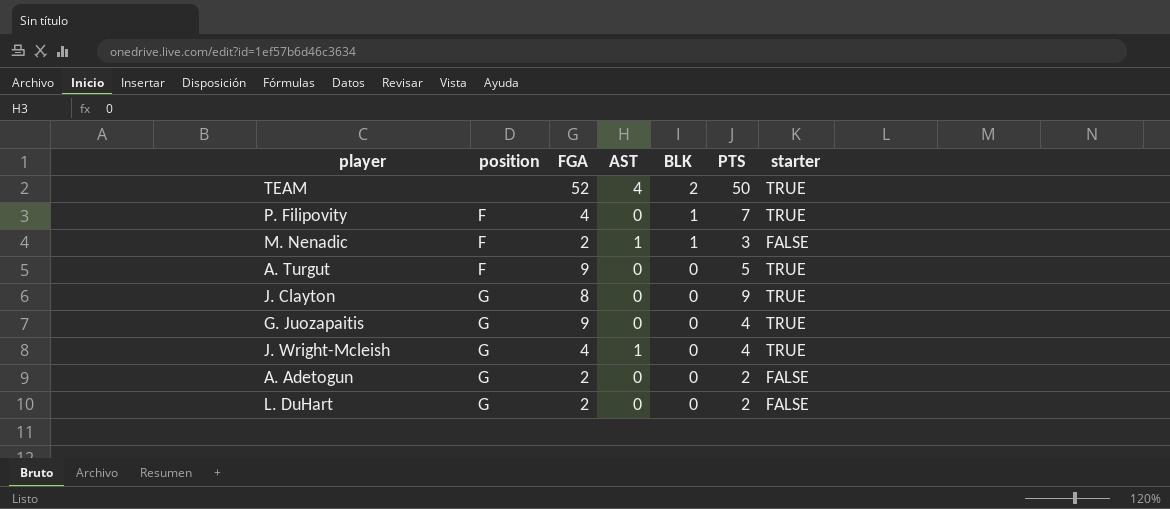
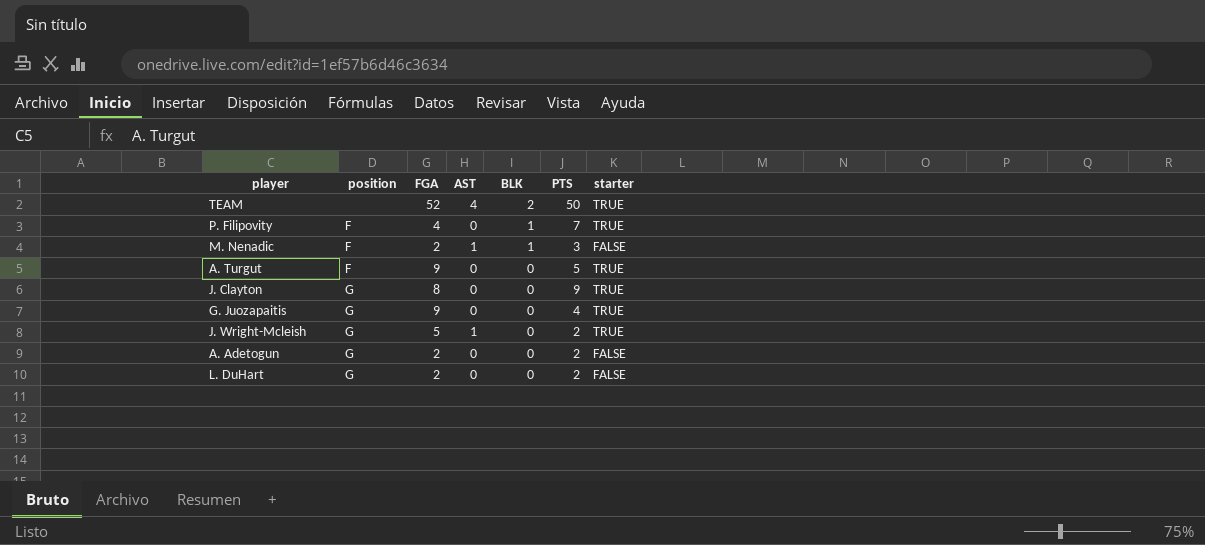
J. Wright-Mcleish | FGA: 4 -> 5
J. Wright-Mcleish | PTS: 4 -> 2

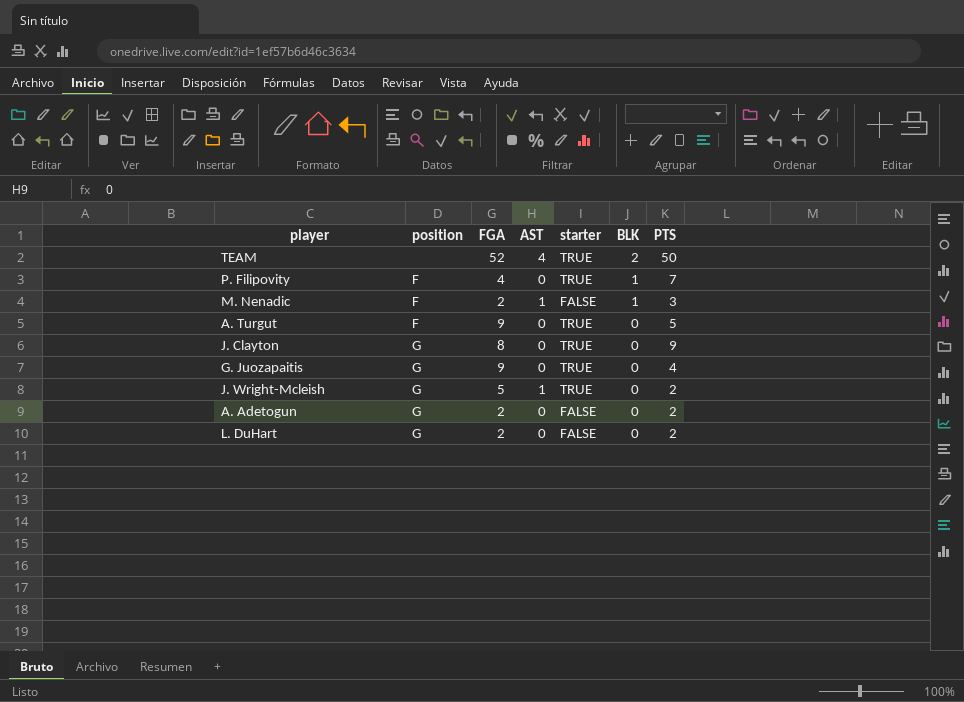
column starter | position: 7 -> 5

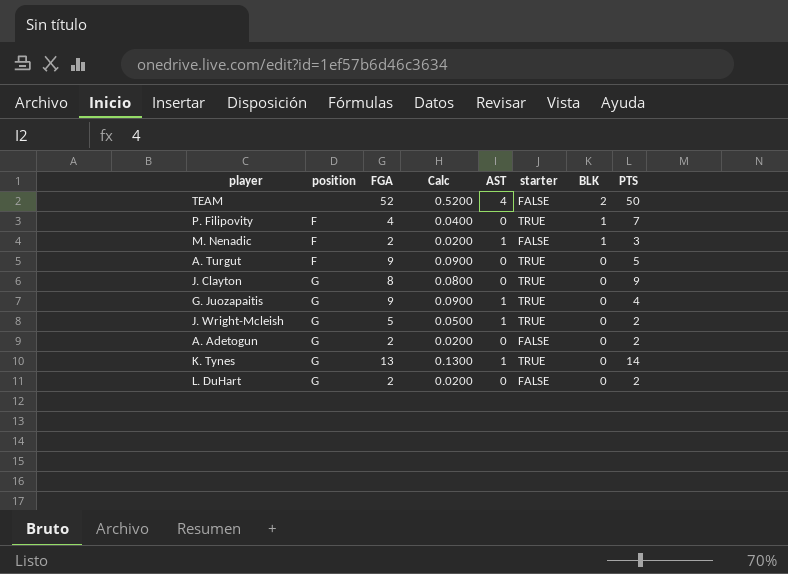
column Calc | formula: none -> [FGA] * 0.01
TEAM | starter: TRUE -> FALSE
G. Juozapaitis | AST: 0 -> 1
row K. Tynes: none -> G | 13 | 0.1300 | 1 | TRUE | 0 | 14

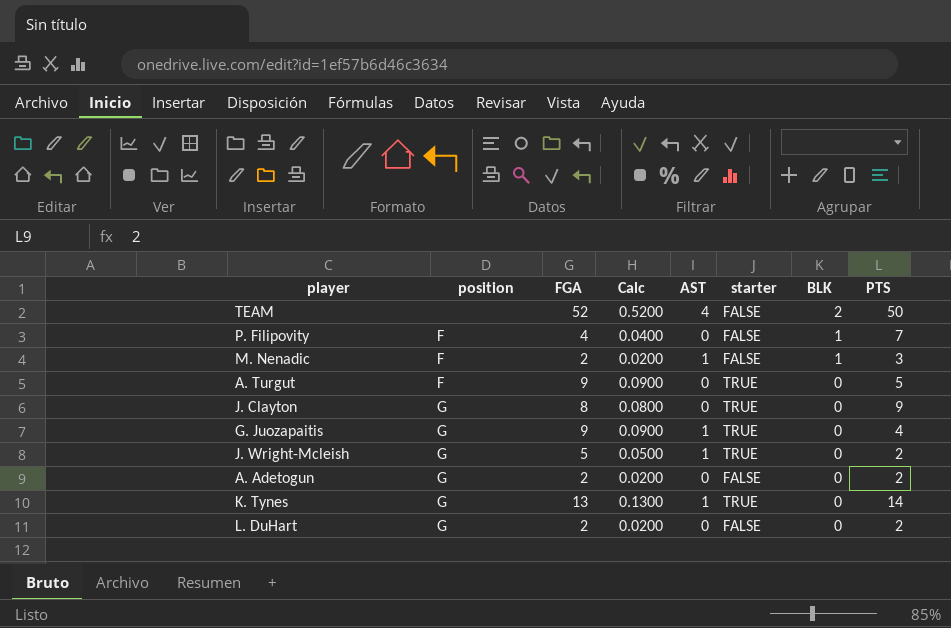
P. Filipovity | starter: TRUE -> FALSE

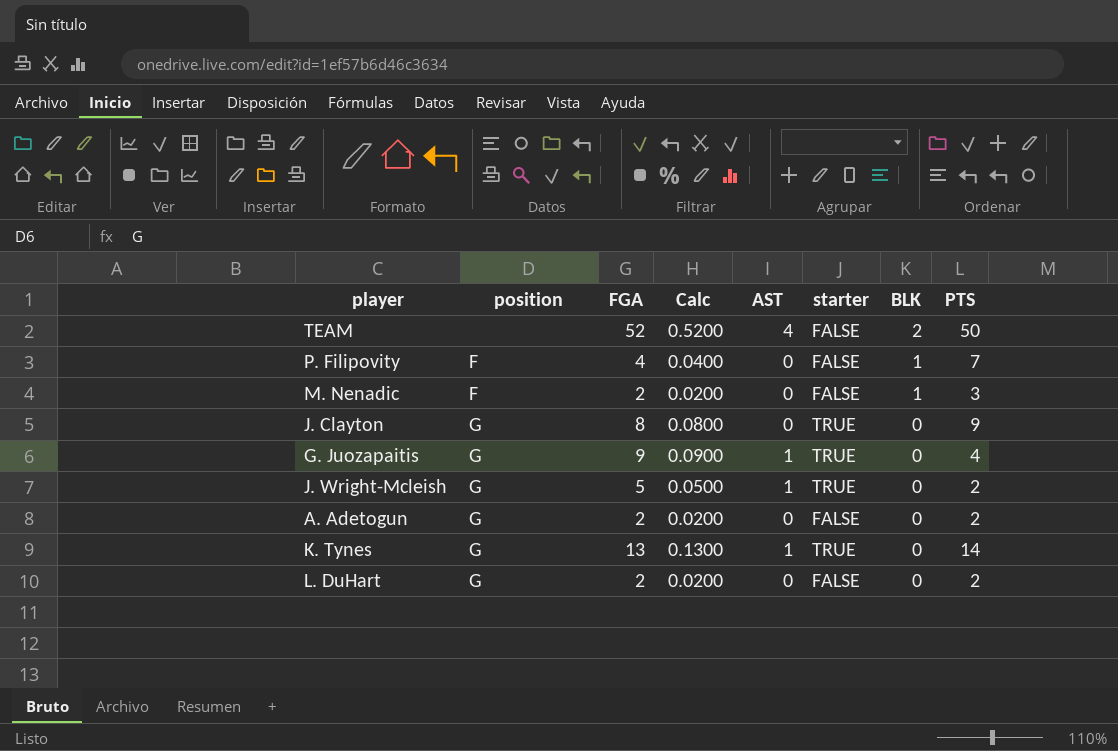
row A. Turgut: F | 9 | 0.0900 | 0 | TRUE | 0 | 5 -> none
M. Nenadic | AST: 1 -> 0

